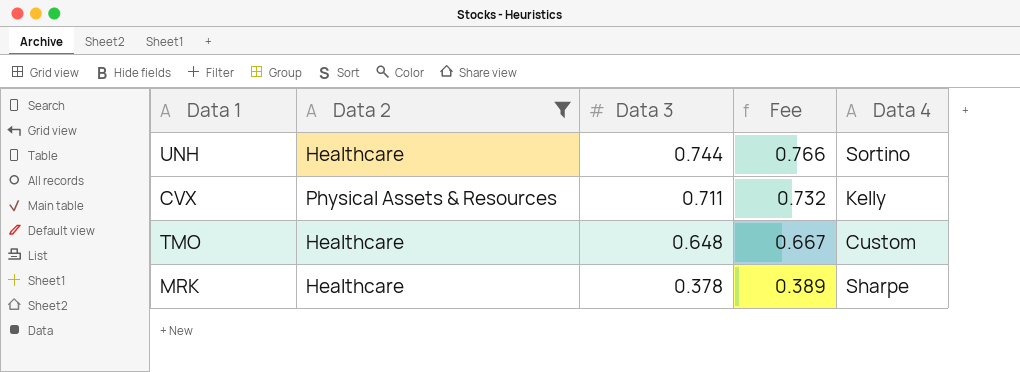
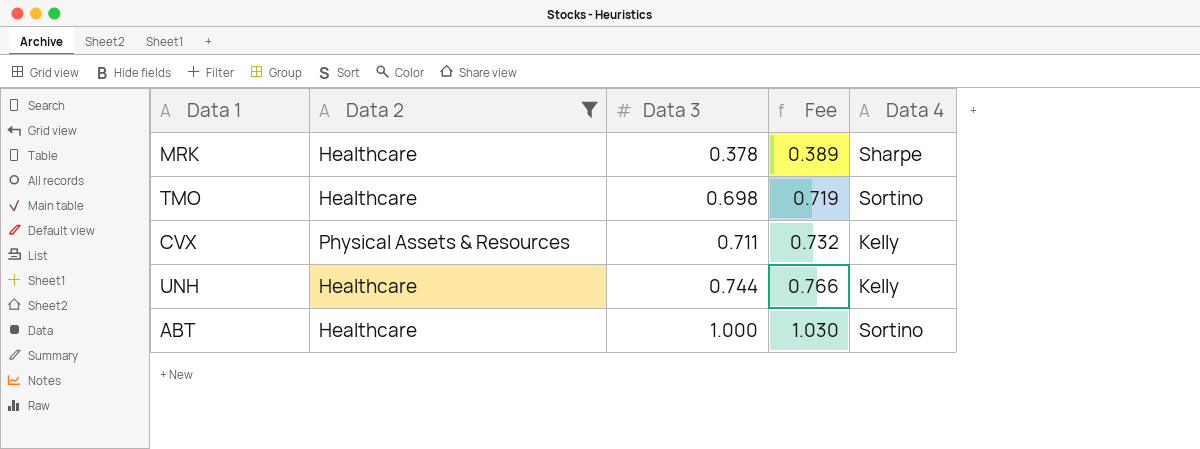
row order: Data 3 descending -> Data 3 ascending
TMO | Data 3: 0.648 -> 0.698
TMO | Fee: 0.667 -> 0.719
TMO | Data 4: Custom -> Sortino
UNH | Data 4: Sortino -> Kelly
row ABT: none -> Healthcare | 1.000 | 1.030 | Sortino

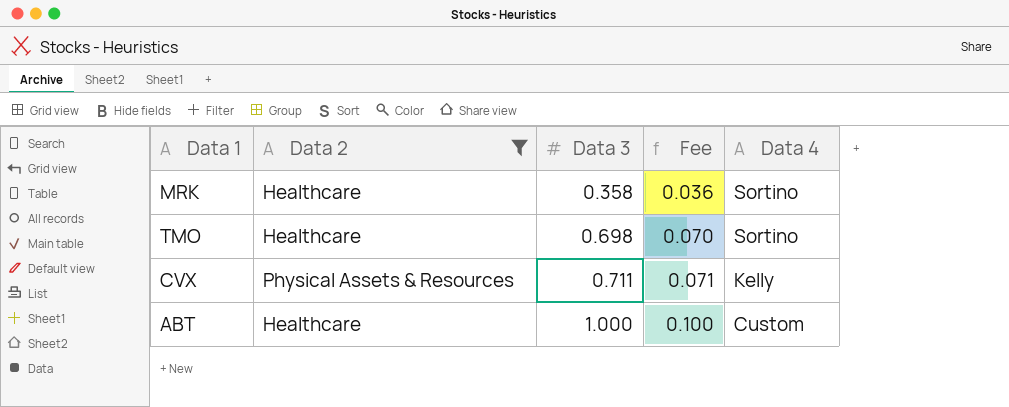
column Fee | formula: [Data 3] * 1.03 -> [Data 3] * 0.1
row UNH: Healthcare | 0.744 | 0.766 | Kelly -> none
MRK | Data 3: 0.378 -> 0.358
MRK | Data 4: Sharpe -> Sortino
ABT | Data 4: Sortino -> Custom

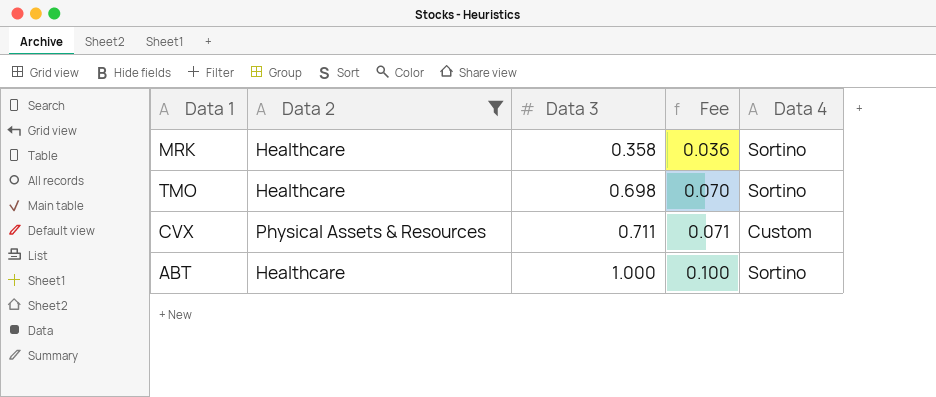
CVX | Data 4: Kelly -> Custom
ABT | Data 4: Custom -> Sortino

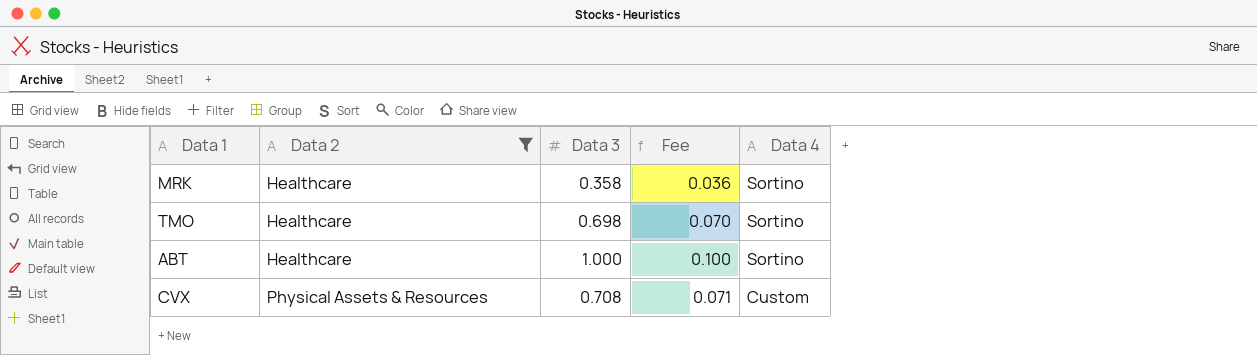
row order: Data 3 ascending -> Data 2 ascending
CVX | Data 3: 0.711 -> 0.708

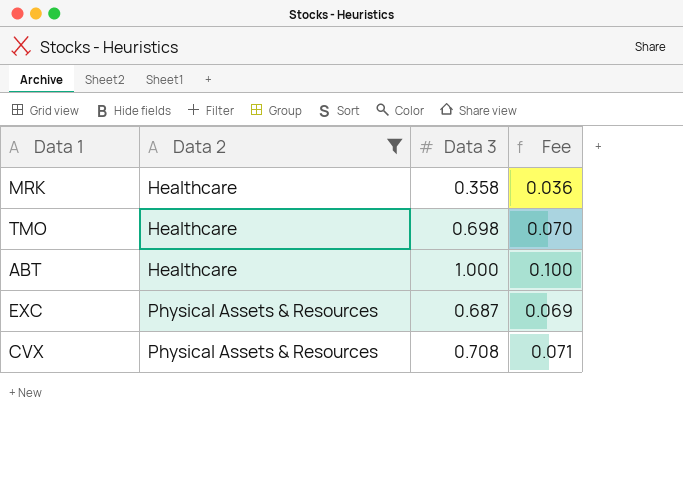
column Data 4 | position: 5 -> none
row EXC: none -> Physical Assets & Resources | 0.687 | 0.069

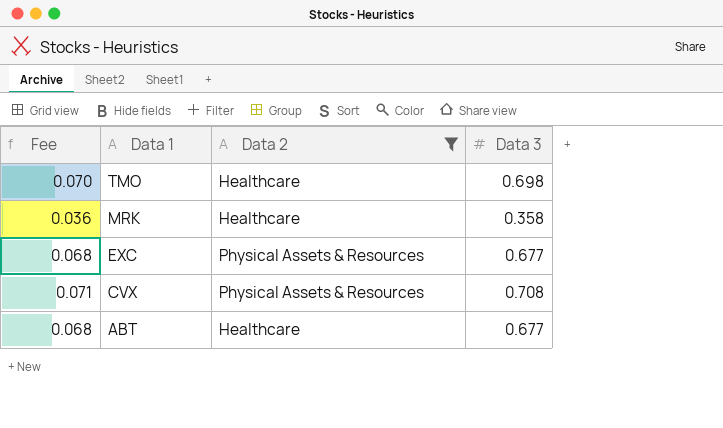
row order: Data 2 ascending -> Data 1 descending
column Fee | position: 4 -> 1
EXC | Fee: 0.069 -> 0.068
EXC | Data 3: 0.687 -> 0.677
ABT | Fee: 0.100 -> 0.068
ABT | Data 3: 1.000 -> 0.677

